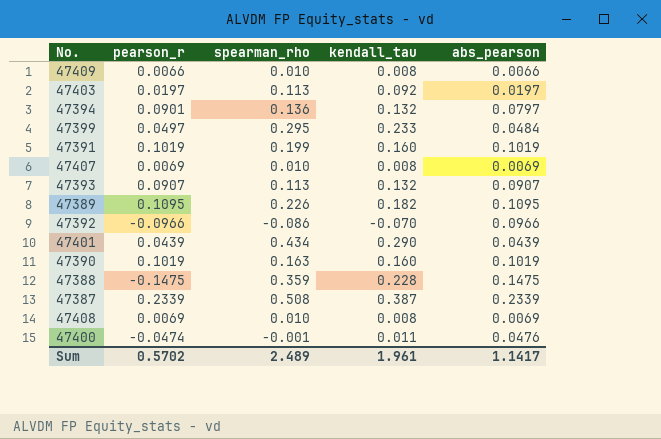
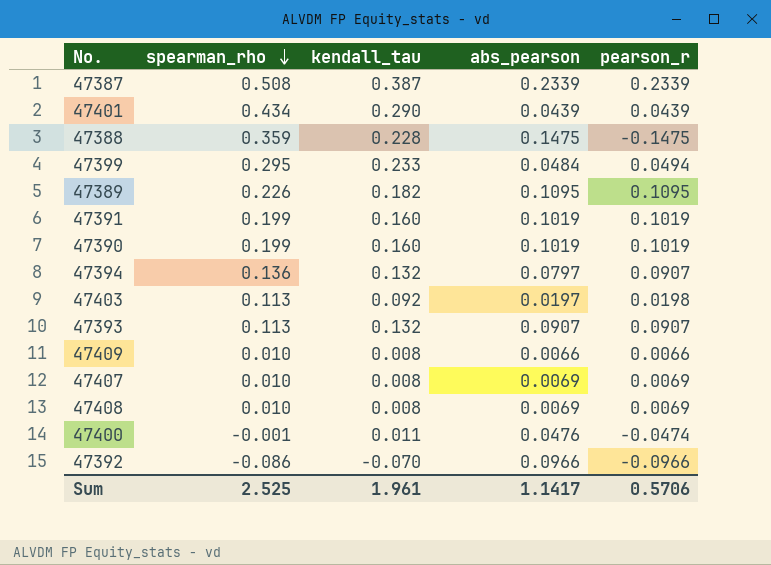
row order: none -> spearman_rho descending
column pearson_r | position: 2 -> 5
47399 | pearson_r: 0.0497 -> 0.0494
47390 | spearman_rho: 0.163 -> 0.199
47394 | pearson_r: 0.0901 -> 0.0907
47403 | pearson_r: 0.0197 -> 0.0198
Sum | spearman_rho: 2.489 -> 2.525
Sum | pearson_r: 0.5702 -> 0.5706

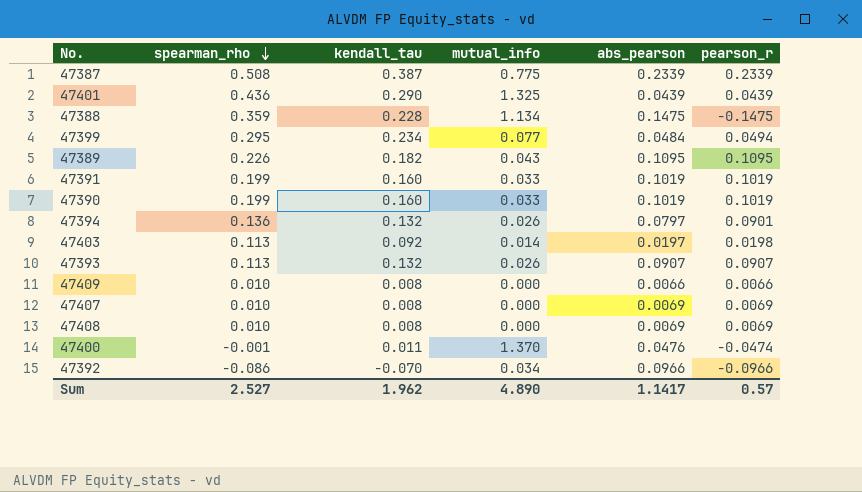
column mutual_info | position: none -> 4
47401 | spearman_rho: 0.434 -> 0.436
47399 | kendall_tau: 0.233 -> 0.234
47394 | pearson_r: 0.0907 -> 0.0901
Sum | spearman_rho: 2.525 -> 2.527
Sum | kendall_tau: 1.961 -> 1.962
Sum | pearson_r: 0.5706 -> 0.57

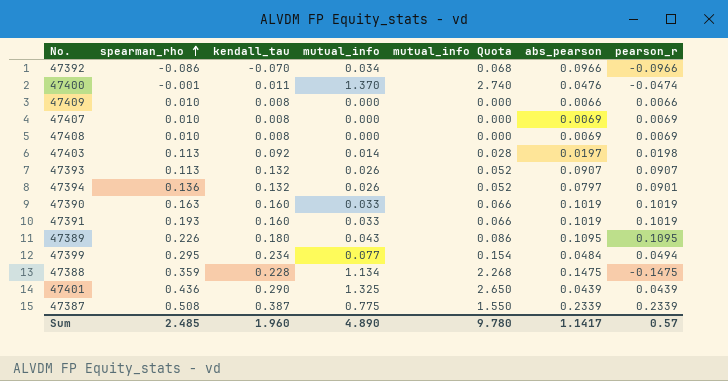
row order: spearman_rho descending -> spearman_rho ascending
column mutual_info Quota | formula: none -> [mutual_info] * 2
47390 | spearman_rho: 0.199 -> 0.163
47391 | spearman_rho: 0.199 -> 0.193
47389 | kendall_tau: 0.182 -> 0.180
Sum | spearman_rho: 2.527 -> 2.485
Sum | kendall_tau: 1.962 -> 1.960

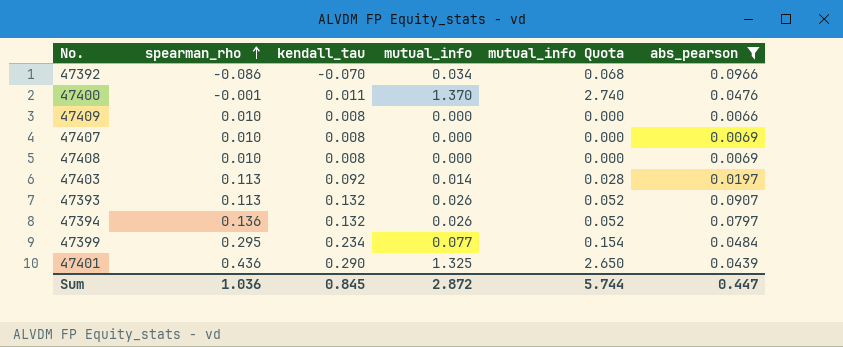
filter: none -> abs_pearson <= 0.0966
column pearson_r | position: 7 -> none
Sum | spearman_rho: 2.485 -> 1.036
Sum | kendall_tau: 1.960 -> 0.845
Sum | mutual_info: 4.890 -> 2.872
Sum | mutual_info Quota: 9.780 -> 5.744
Sum | abs_pearson: 1.1417 -> 0.447

